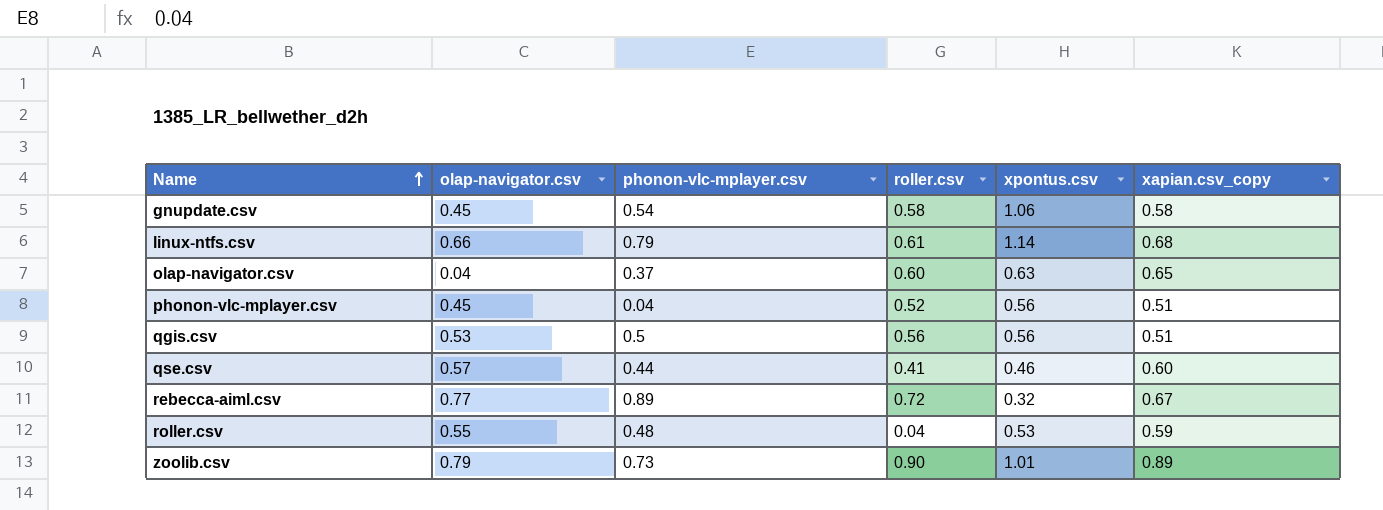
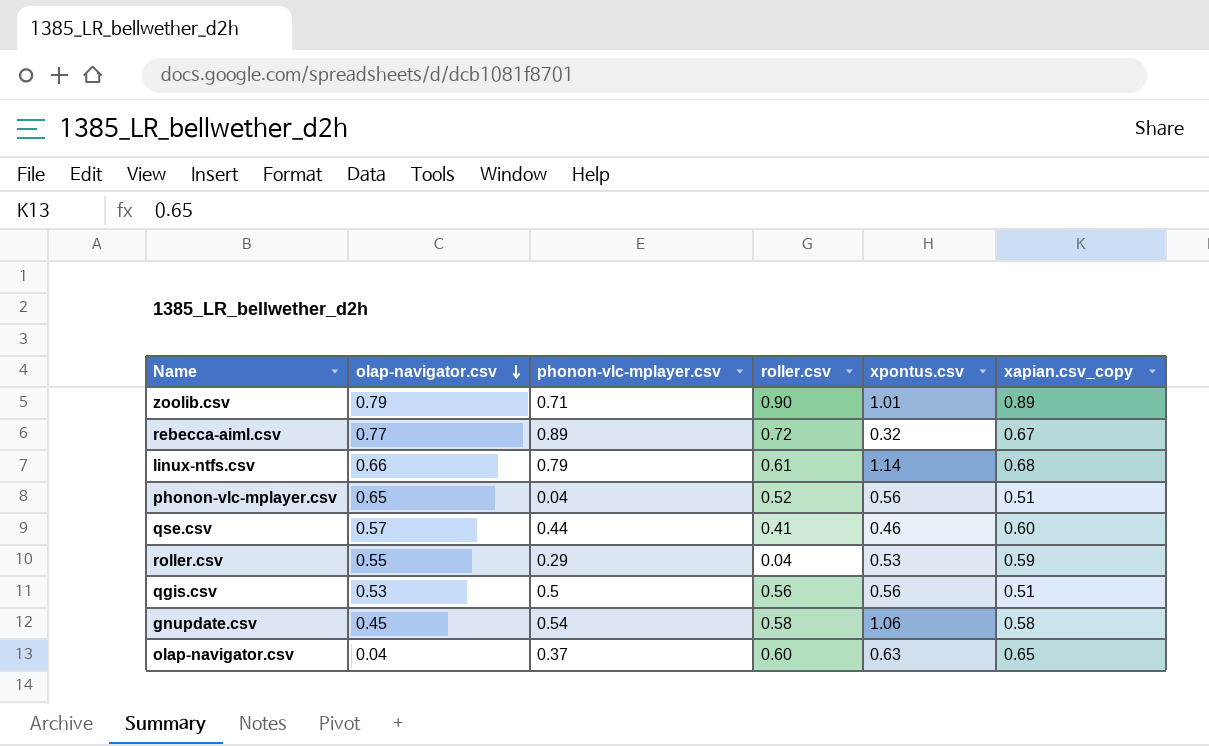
row order: Name ascending -> olap-navigator.csv descending
zoolib.csv | phonon-vlc-mplayer.csv: 0.73 -> 0.71
phonon-vlc-mplayer.csv | olap-navigator.csv: 0.45 -> 0.65
roller.csv | phonon-vlc-mplayer.csv: 0.48 -> 0.29

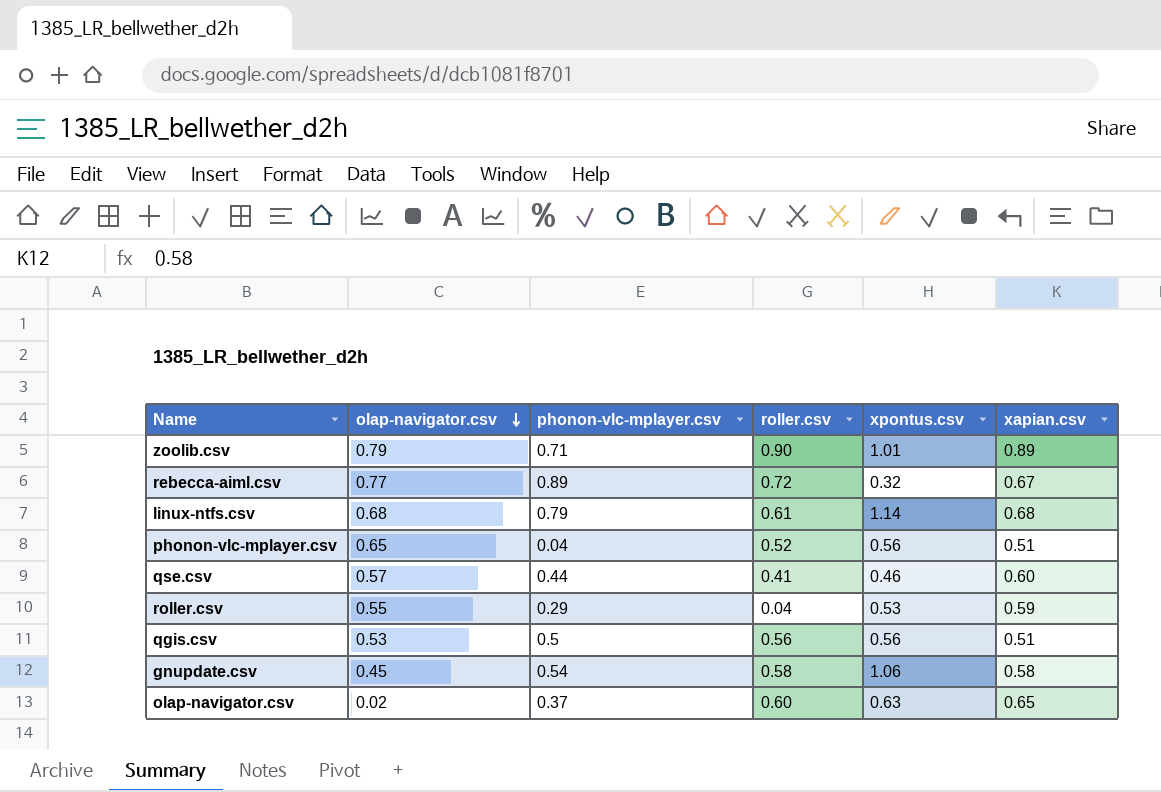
column name: xapian.csv_copy -> xapian.csv
linux-ntfs.csv | olap-navigator.csv: 0.66 -> 0.68
olap-navigator.csv | olap-navigator.csv: 0.04 -> 0.02

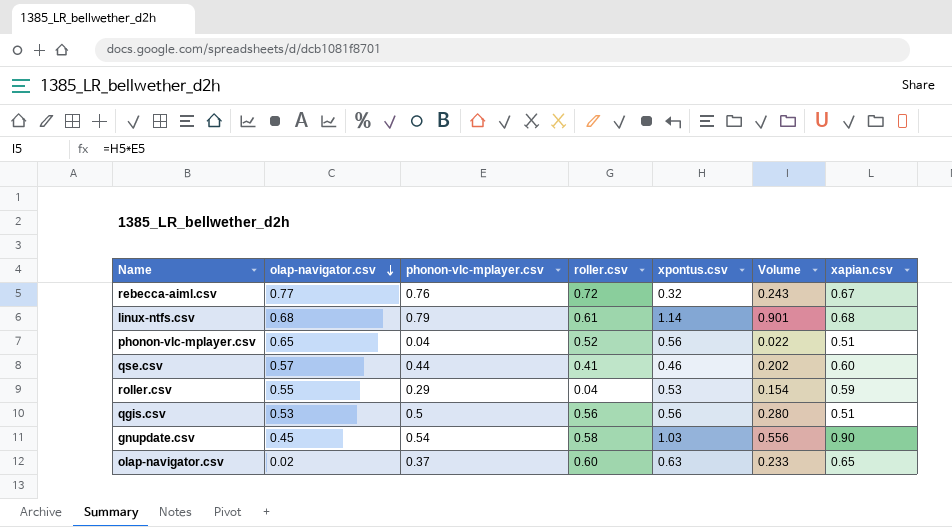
column Volume | formula: none -> [phonon-vlc-mplayer.csv] * [xpontus.csv]
row zoolib.csv: 0.79 | 0.71 | 0.90 | 1.01 | 0.89 -> none
rebecca-aiml.csv | phonon-vlc-mplayer.csv: 0.89 -> 0.76
gnupdate.csv | xpontus.csv: 1.06 -> 1.03
gnupdate.csv | xapian.csv: 0.58 -> 0.90

